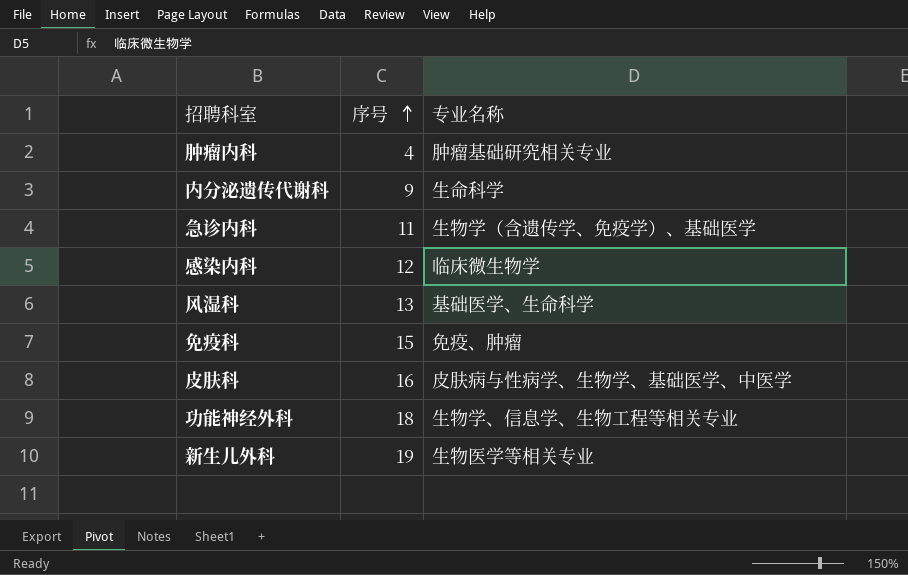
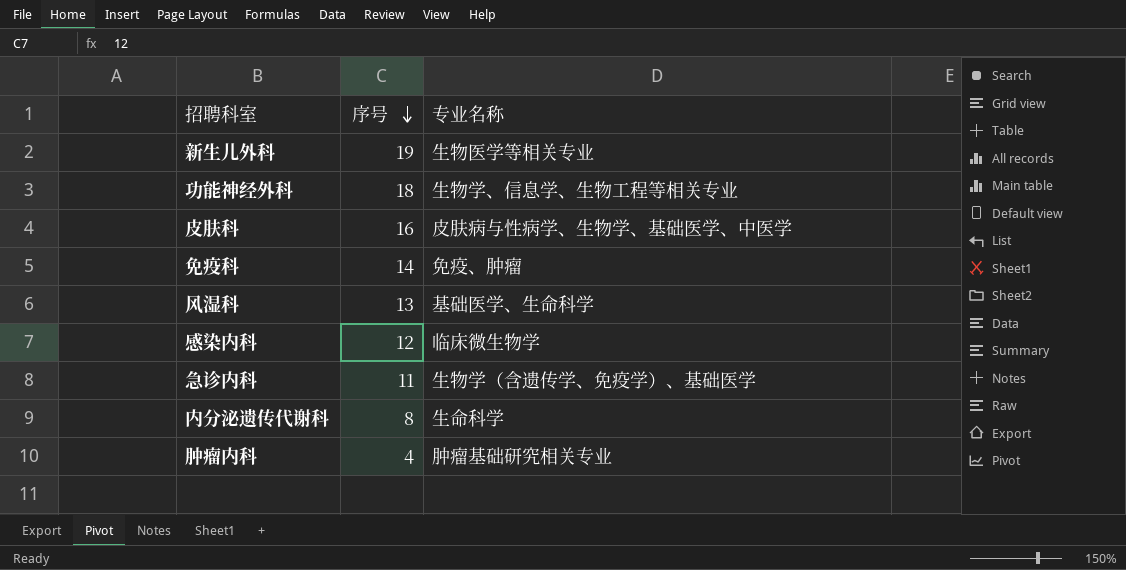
row order: 序号 ascending -> 序号 descending
免疫科 | 序号: 15 -> 14
内分泌遗传代谢科 | 序号: 9 -> 8

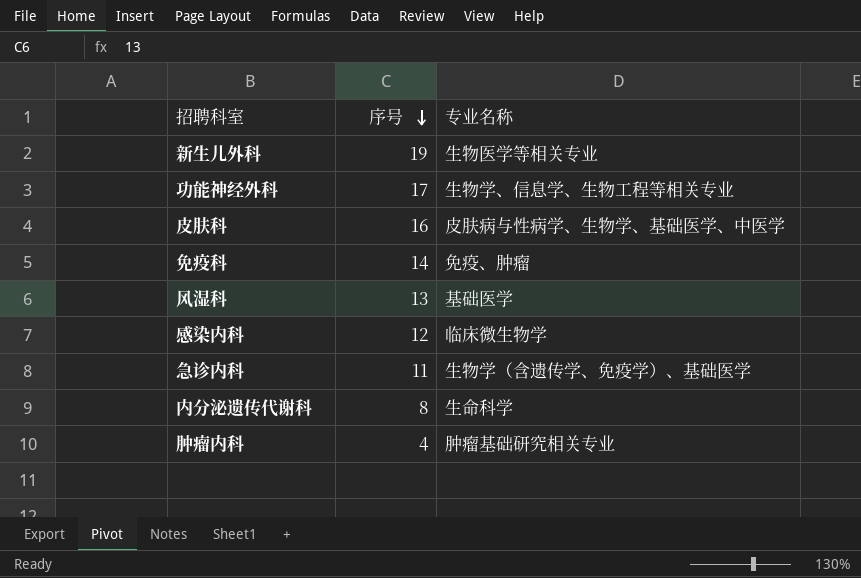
功能神经外科 | 序号: 18 -> 17
风湿科 | 专业名称: 基础医学、生命科学 -> 基础医学

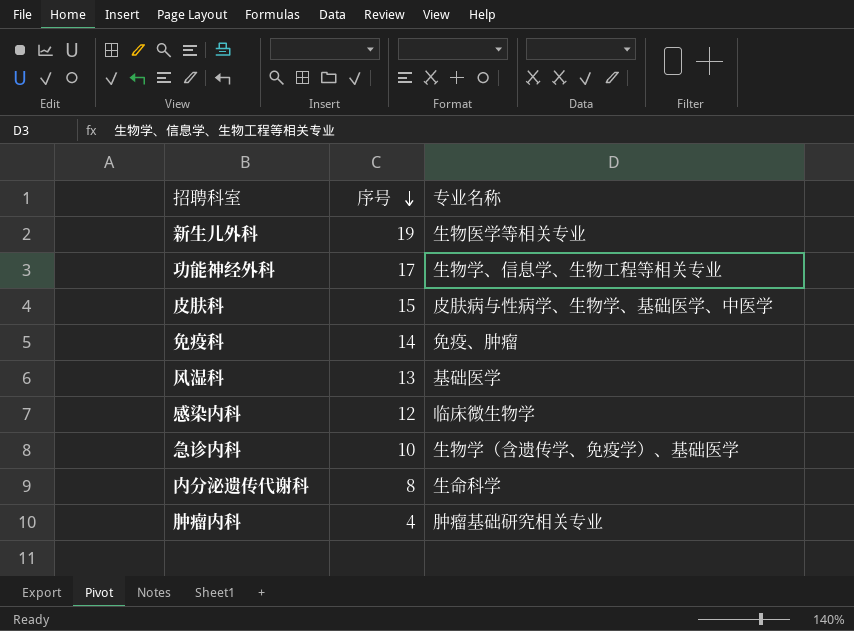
皮肤科 | 序号: 16 -> 15
急诊内科 | 序号: 11 -> 10

